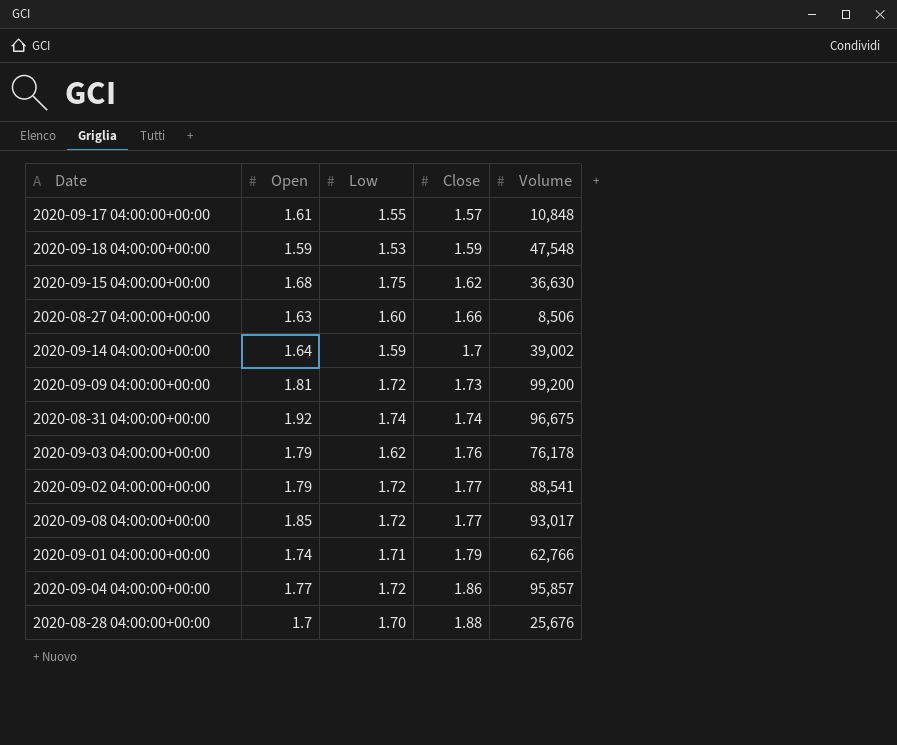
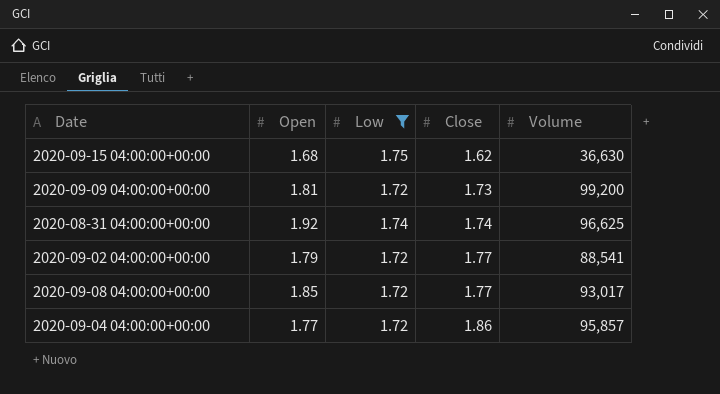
filter: none -> Low >= 1.72
2020-08-31 04:00:00+00:00 | Volume: 96,675 -> 96,625

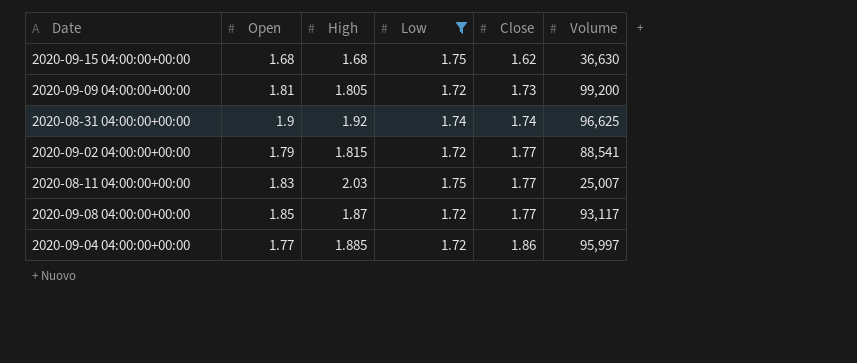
column High | position: none -> 3
2020-08-31 04:00:00+00:00 | Open: 1.92 -> 1.9
row 2020-08-11 04:00:00+00:00: none -> 1.83 | 2.03 | 1.75 | 1.77 | 25,007
2020-09-08 04:00:00+00:00 | Volume: 93,017 -> 93,117
2020-09-04 04:00:00+00:00 | Volume: 95,857 -> 95,997

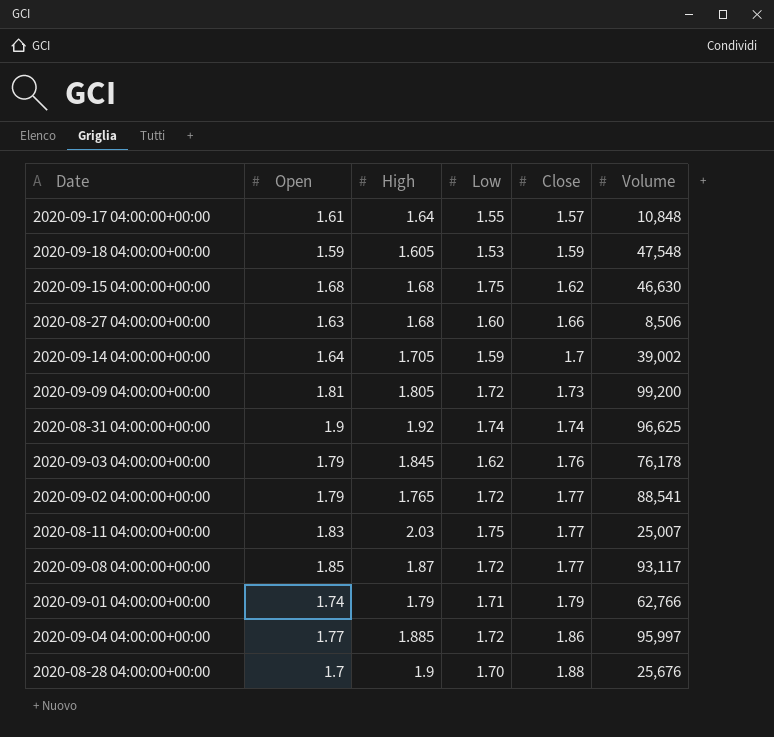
filter: Low >= 1.72 -> none
2020-09-15 04:00:00+00:00 | Volume: 36,630 -> 46,630
2020-09-02 04:00:00+00:00 | High: 1.815 -> 1.765

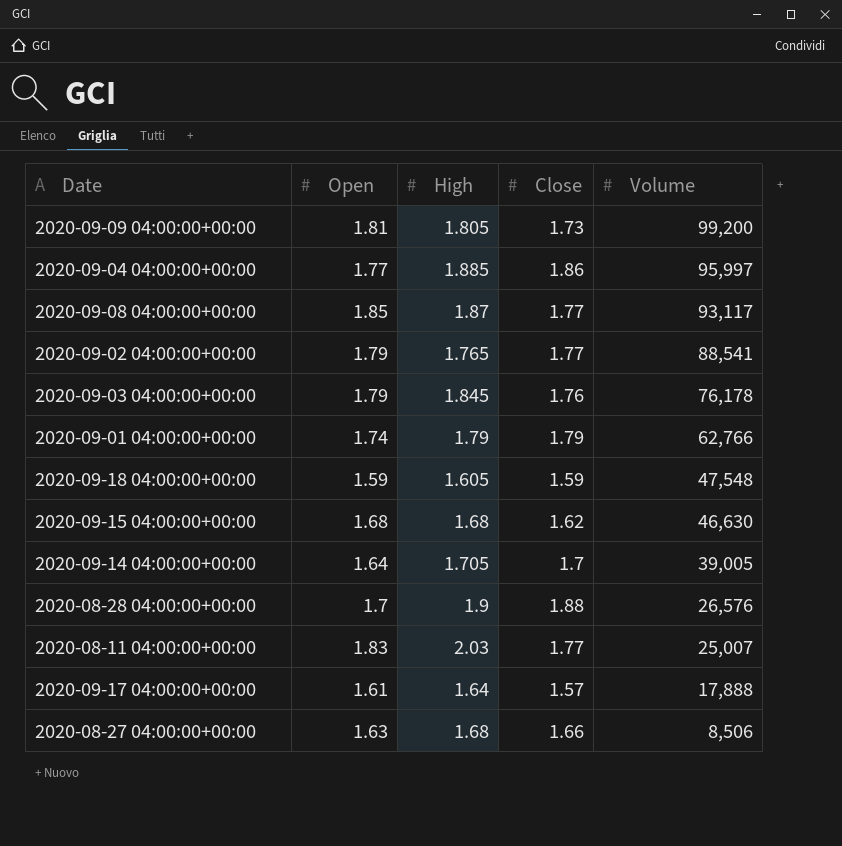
row order: Close ascending -> Volume descending
column Low | position: 4 -> none
row 2020-08-31 04:00:00+00:00: 1.9 | 1.92 | 1.74 | 1.74 | 96,625 -> none
2020-09-14 04:00:00+00:00 | Volume: 39,002 -> 39,005
2020-08-28 04:00:00+00:00 | Volume: 25,676 -> 26,576
2020-09-17 04:00:00+00:00 | Volume: 10,848 -> 17,888

